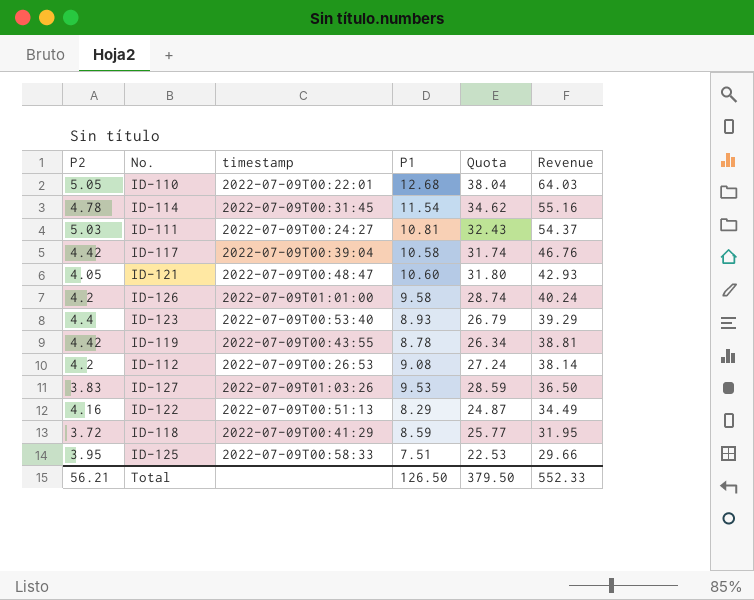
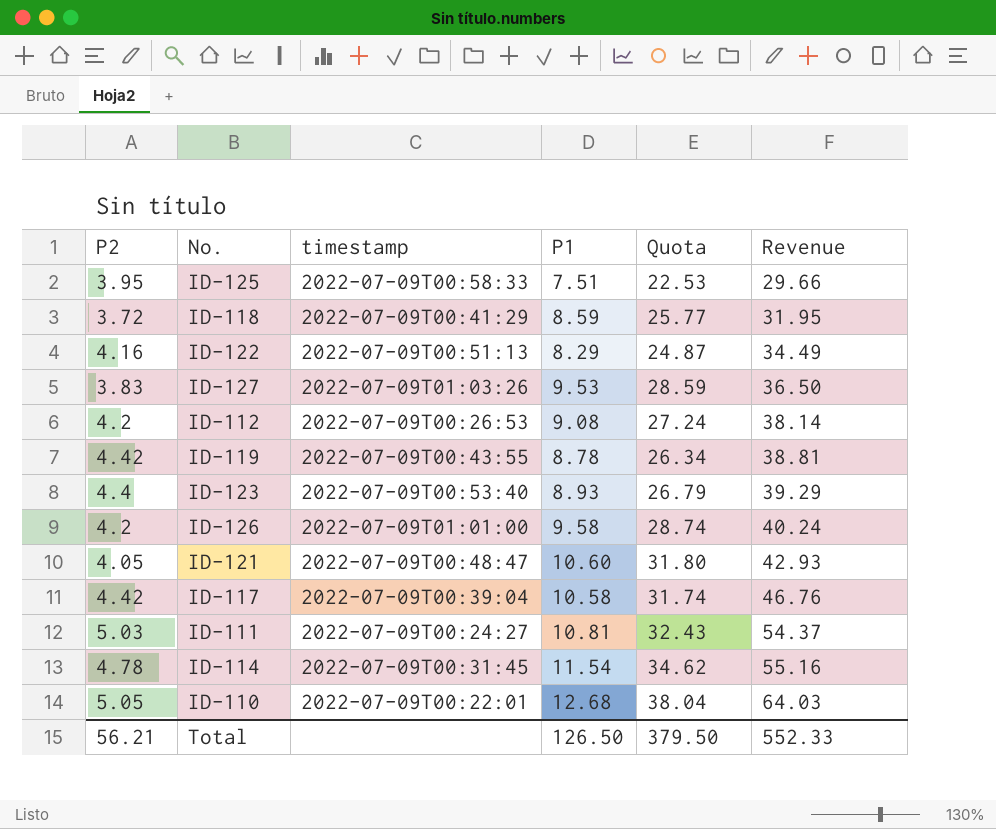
row order: Revenue descending -> Revenue ascending

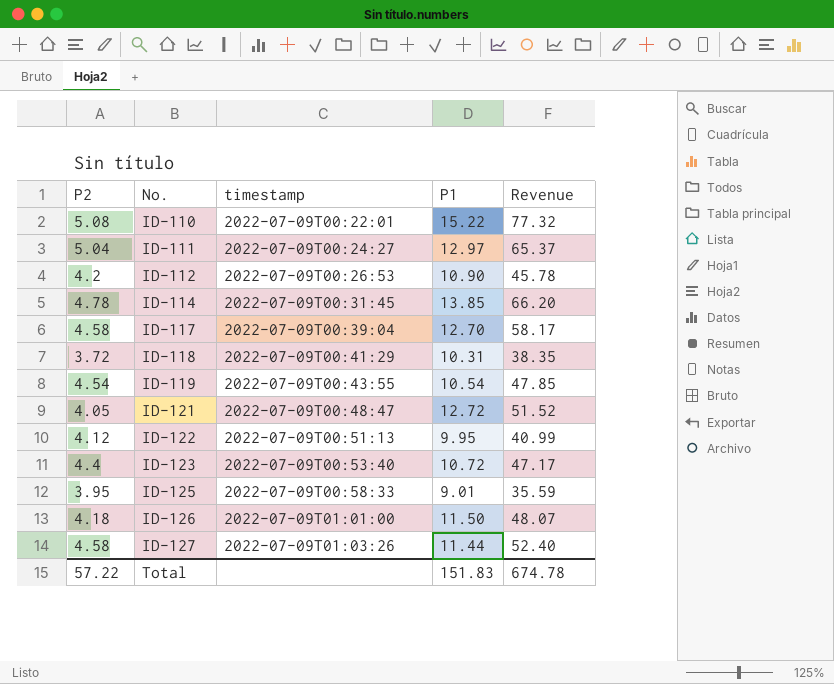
row order: Revenue ascending -> No. ascending
column Quota | formula: [P1] * 3 -> none
ID-110 | P2: 5.05 -> 5.08
ID-110 | P1: 12.68 -> 15.22
ID-110 | Revenue: 64.03 -> 77.32
ID-111 | P2: 5.03 -> 5.04
ID-111 | P1: 10.81 -> 12.97
ID-111 | Revenue: 54.37 -> 65.37
ID-112 | P1: 9.08 -> 10.90
ID-112 | Revenue: 38.14 -> 45.78
ID-114 | P1: 11.54 -> 13.85
ID-114 | Revenue: 55.16 -> 66.20
ID-117 | P2: 4.42 -> 4.58
ID-117 | P1: 10.58 -> 12.70
ID-117 | Revenue: 46.76 -> 58.17
ID-118 | P1: 8.59 -> 10.31
ID-118 | Revenue: 31.95 -> 38.35
ID-119 | P2: 4.42 -> 4.54
ID-119 | P1: 8.78 -> 10.54
ID-119 | Revenue: 38.81 -> 47.85
ID-121 | P1: 10.60 -> 12.72
ID-121 | Revenue: 42.93 -> 51.52
ID-122 | P2: 4.16 -> 4.12
ID-122 | P1: 8.29 -> 9.95
ID-122 | Revenue: 34.49 -> 40.99
ID-123 | P1: 8.93 -> 10.72
ID-123 | Revenue: 39.29 -> 47.17
ID-125 | P1: 7.51 -> 9.01
ID-125 | Revenue: 29.66 -> 35.59
ID-126 | P2: 4.2 -> 4.18
ID-126 | P1: 9.58 -> 11.50
ID-126 | Revenue: 40.24 -> 48.07
ID-127 | P2: 3.83 -> 4.58
ID-127 | P1: 9.53 -> 11.44
ID-127 | Revenue: 36.50 -> 52.40
Total | P2: 56.21 -> 57.22
Total | P1: 126.50 -> 151.83
Total | Revenue: 552.33 -> 674.78

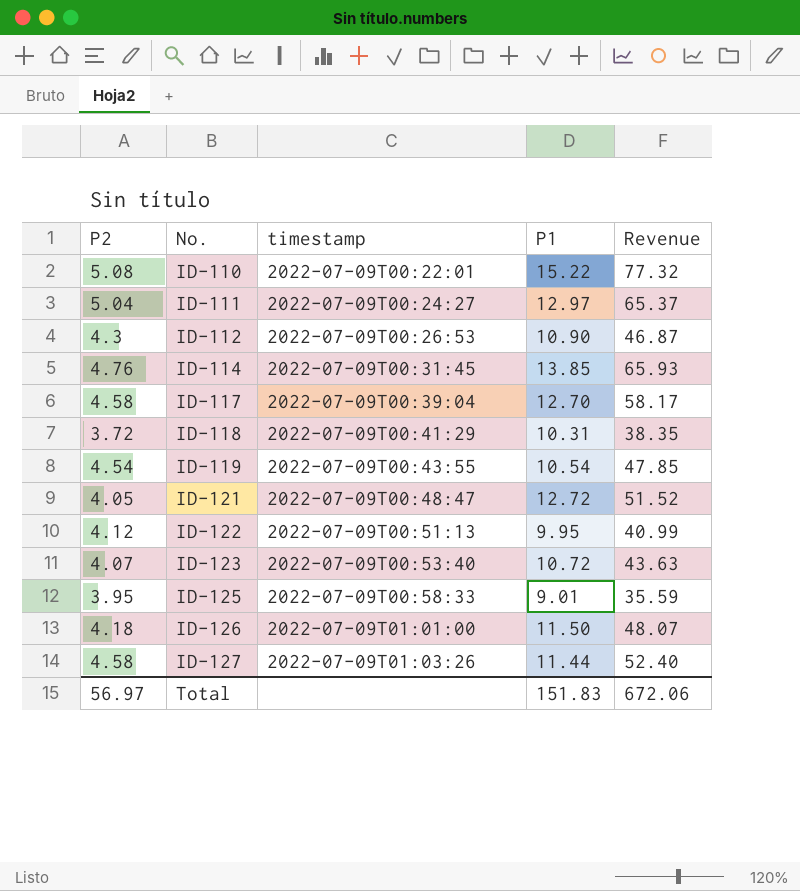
ID-112 | P2: 4.2 -> 4.3
ID-112 | Revenue: 45.78 -> 46.87
ID-114 | P2: 4.78 -> 4.76
ID-114 | Revenue: 66.20 -> 65.93
ID-123 | P2: 4.4 -> 4.07
ID-123 | Revenue: 47.17 -> 43.63
Total | P2: 57.22 -> 56.97
Total | Revenue: 674.78 -> 672.06

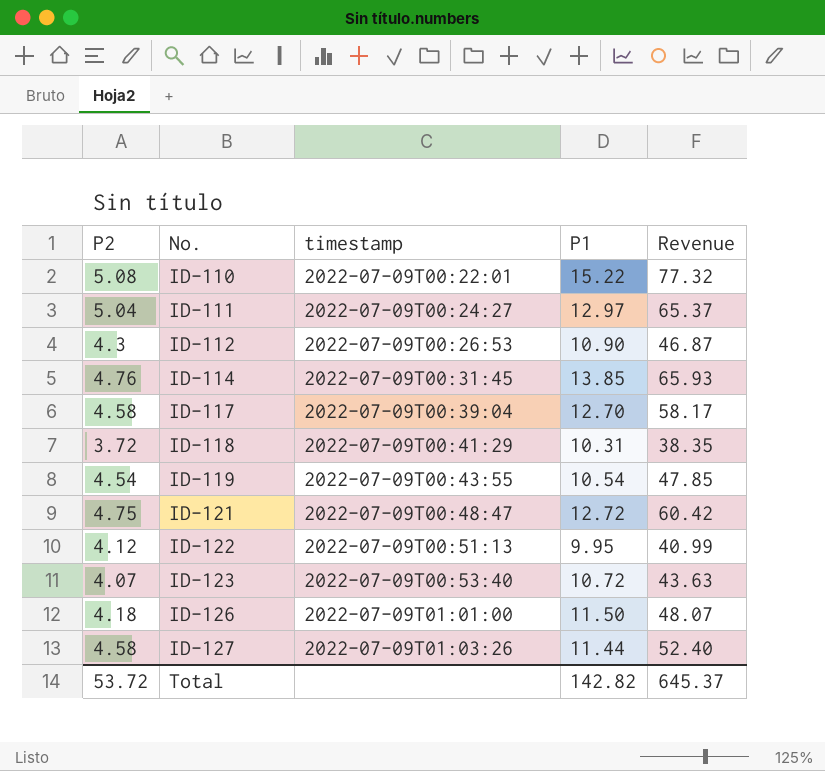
row ID-125: 3.95 | 2022-07-09T00:58:33 | 9.01 | 35.59 -> none
ID-121 | P2: 4.05 -> 4.75
ID-121 | Revenue: 51.52 -> 60.42
Total | P2: 56.97 -> 53.72
Total | P1: 151.83 -> 142.82
Total | Revenue: 672.06 -> 645.37

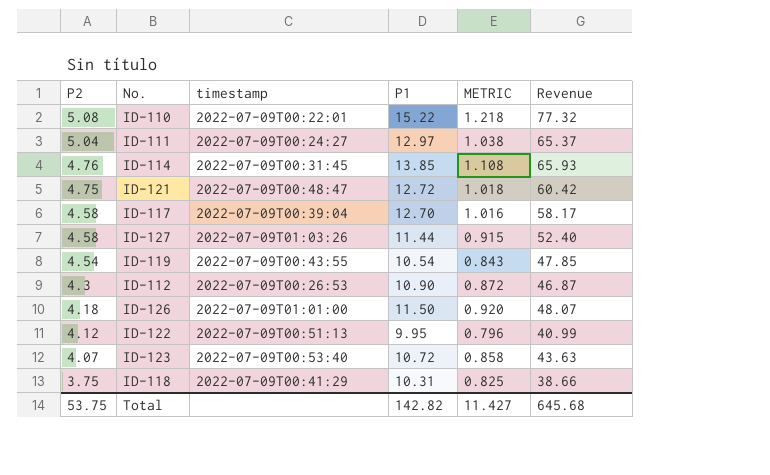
row order: No. ascending -> P2 descending
column METRIC | formula: none -> [P1] * 0.08
ID-118 | P2: 3.72 -> 3.75
ID-118 | Revenue: 38.35 -> 38.66
Total | P2: 53.72 -> 53.75
Total | Revenue: 645.37 -> 645.68

